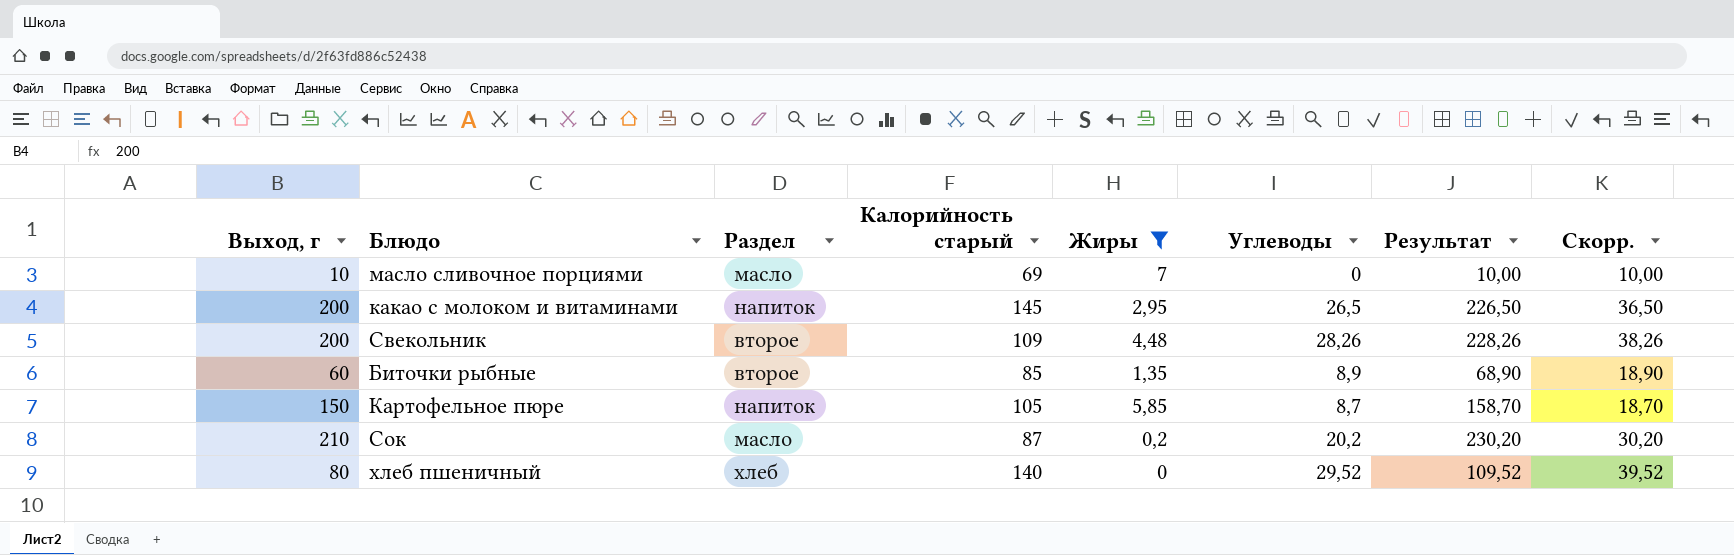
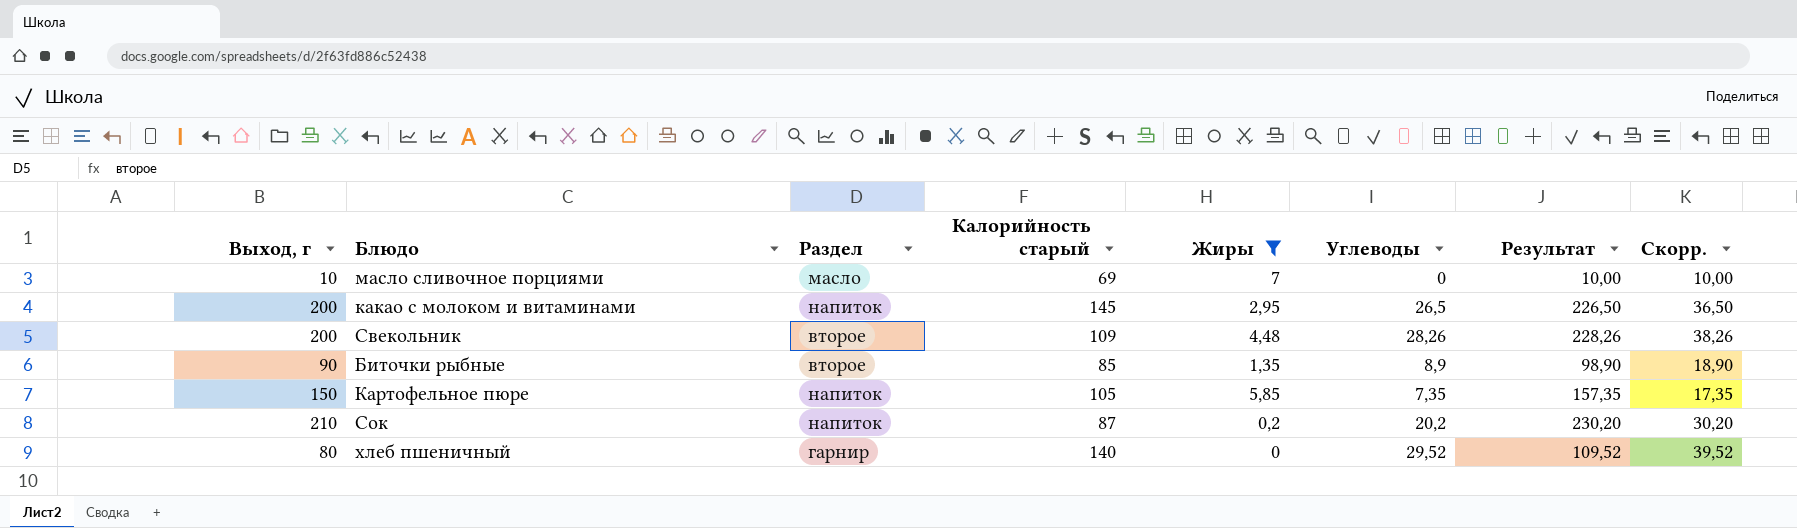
Биточки рыбные | Выход, г: 60 -> 90
Биточки рыбные | Результат: 68,90 -> 98,90
Картофельное пюре | Углеводы: 8,7 -> 7,35
Картофельное пюре | Результат: 158,70 -> 157,35
Картофельное пюре | Скорр.: 18,70 -> 17,35
Сок | Раздел: масло -> напиток
хлеб пшеничный | Раздел: хлеб -> гарнир

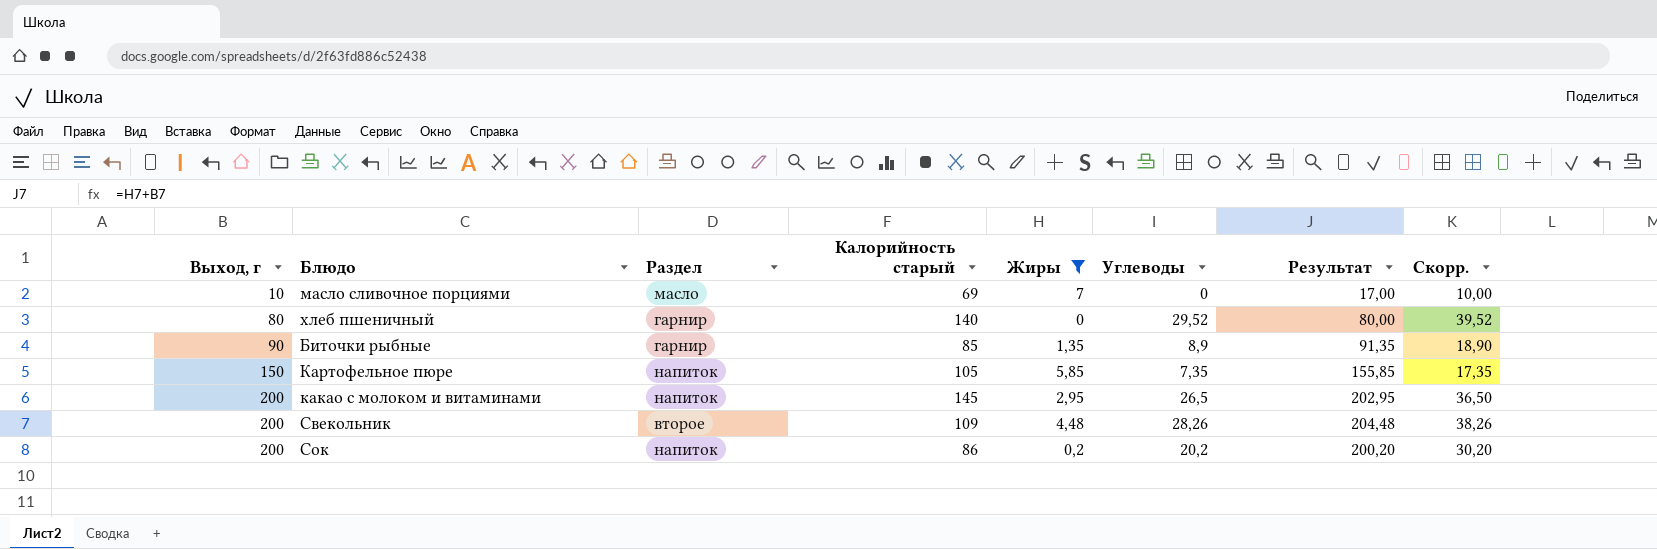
row order: none -> Выход, г ascending
column Результат | formula: [Выход, г] + [Углеводы] -> [Выход, г] + [Жиры]
Биточки рыбные | Раздел: второе -> гарнир
Сок | Выход, г: 210 -> 200
Сок | Калорийность старый: 87 -> 86

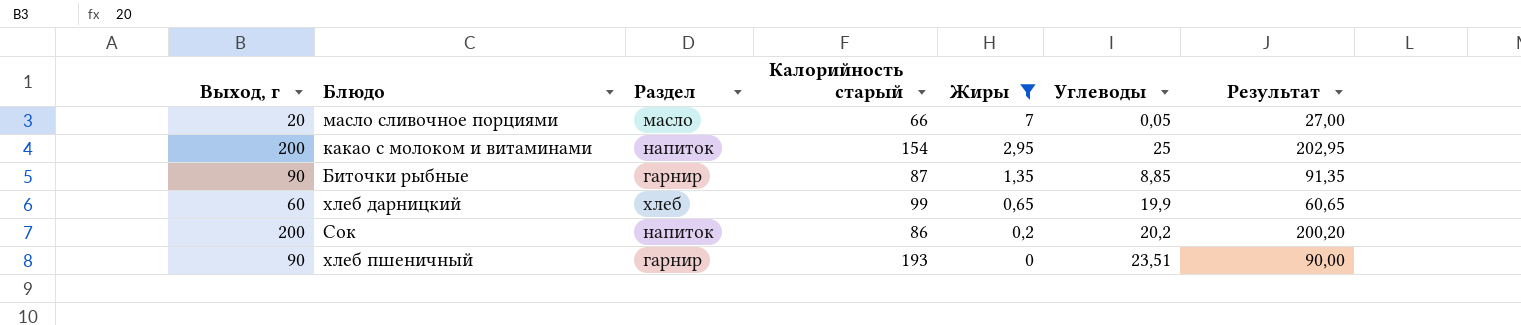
row order: Выход, г ascending -> Жиры descending
column Скорр. | formula: [Углеводы] + 10 -> none
row Картофельное пюре: 150 | напиток | 105 | 5,85 | 7,35 | 155,85 | 17,35 -> none
row Свекольник: 200 | второе | 109 | 4,48 | 28,26 | 204,48 | 38,26 -> none
масло сливочное порциями | Выход, г: 10 -> 20
масло сливочное порциями | Калорийность старый: 69 -> 66
масло сливочное порциями | Углеводы: 0 -> 0,05
масло сливочное порциями | Результат: 17,00 -> 27,00
какао с молоком и витаминами | Калорийность старый: 145 -> 154
какао с молоком и витаминами | Углеводы: 26,5 -> 25
Биточки рыбные | Калорийность старый: 85 -> 87
Биточки рыбные | Углеводы: 8,9 -> 8,85
row хлеб дарницкий: none -> 60 | хлеб | 99 | 0,65 | 19,9 | 60,65
хлеб пшеничный | Выход, г: 80 -> 90
хлеб пшеничный | Калорийность старый: 140 -> 193
хлеб пшеничный | Углеводы: 29,52 -> 23,51
хлеб пшеничный | Результат: 80,00 -> 90,00

